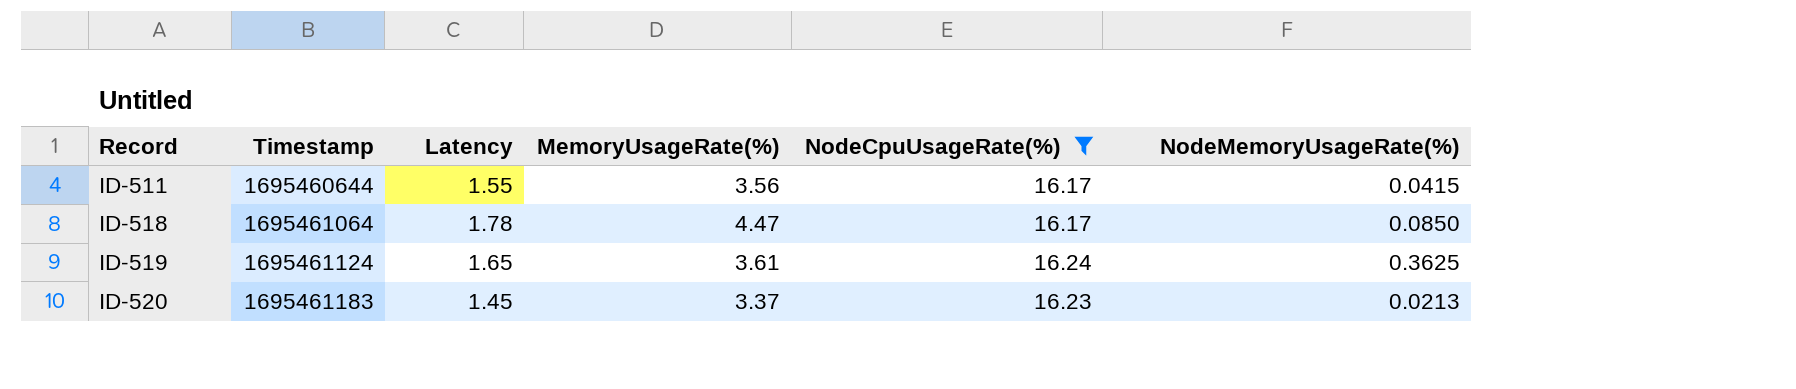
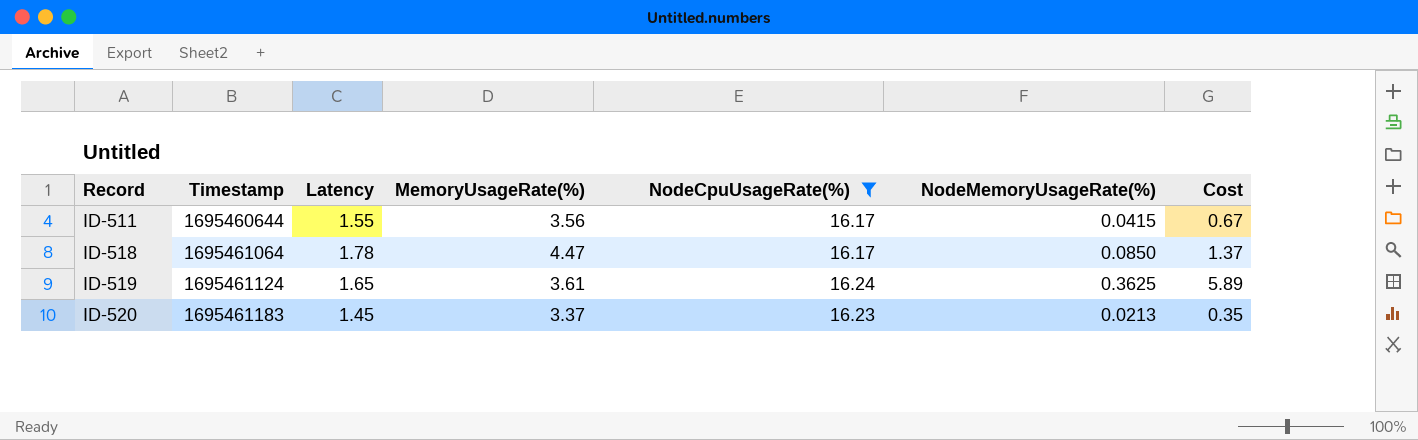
column Cost | formula: none -> [NodeCpuUsageRate(%)] * [NodeMemoryUsageRate(%)]

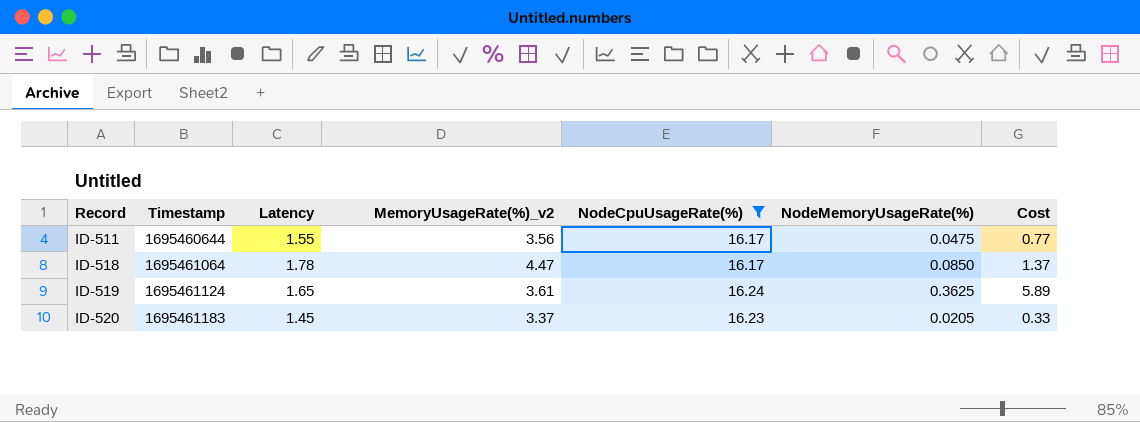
column name: MemoryUsageRate(%) -> MemoryUsageRate(%)_v2
ID-511 | NodeMemoryUsageRate(%): 0.0415 -> 0.0475
ID-511 | Cost: 0.67 -> 0.77
ID-520 | NodeMemoryUsageRate(%): 0.0213 -> 0.0205
ID-520 | Cost: 0.35 -> 0.33

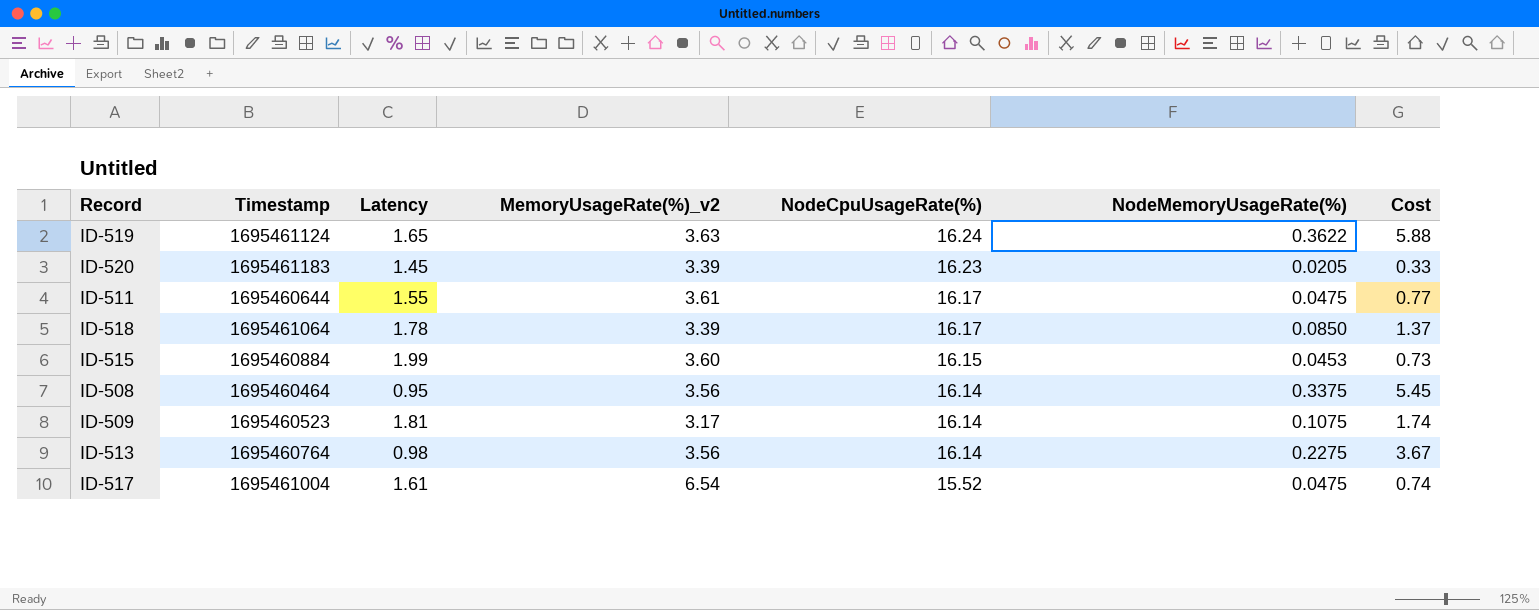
filter: NodeCpuUsageRate(%) >= 16.17 -> none
row order: Record ascending -> NodeCpuUsageRate(%) descending
ID-519 | MemoryUsageRate(%)_v2: 3.61 -> 3.63
ID-519 | NodeMemoryUsageRate(%): 0.3625 -> 0.3622
ID-519 | Cost: 5.89 -> 5.88
ID-520 | MemoryUsageRate(%)_v2: 3.37 -> 3.39
ID-511 | MemoryUsageRate(%)_v2: 3.56 -> 3.61
ID-518 | MemoryUsageRate(%)_v2: 4.47 -> 3.39

